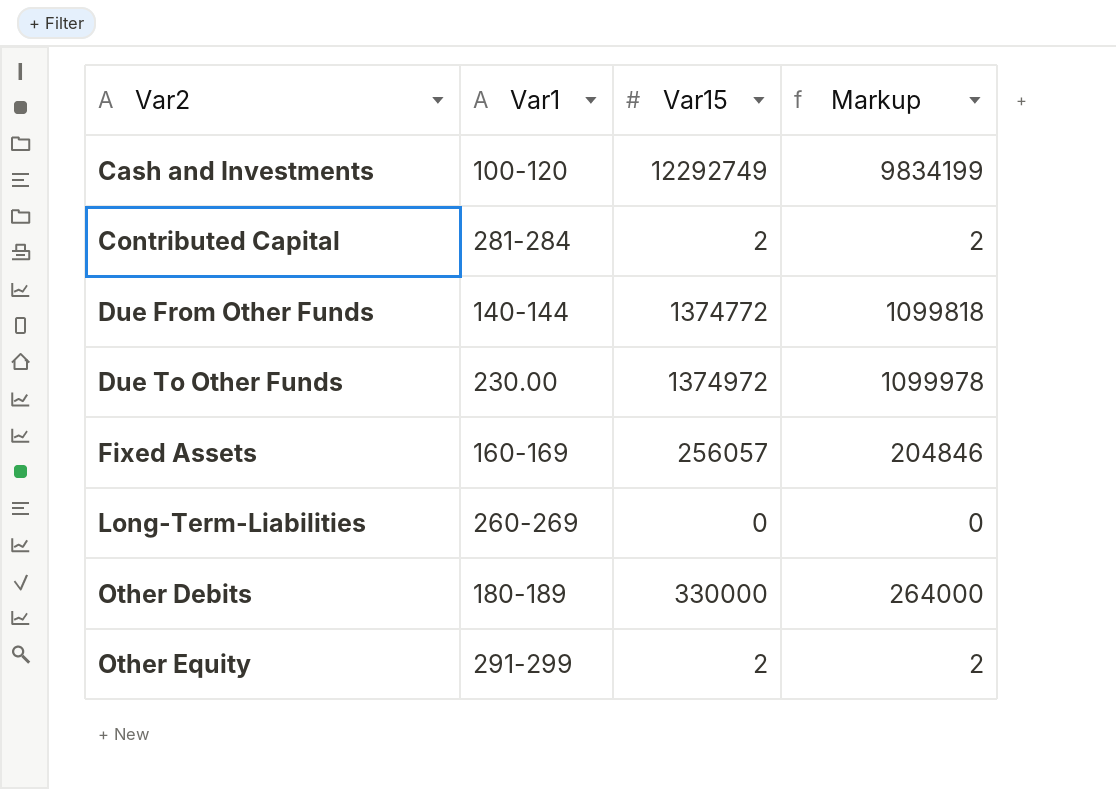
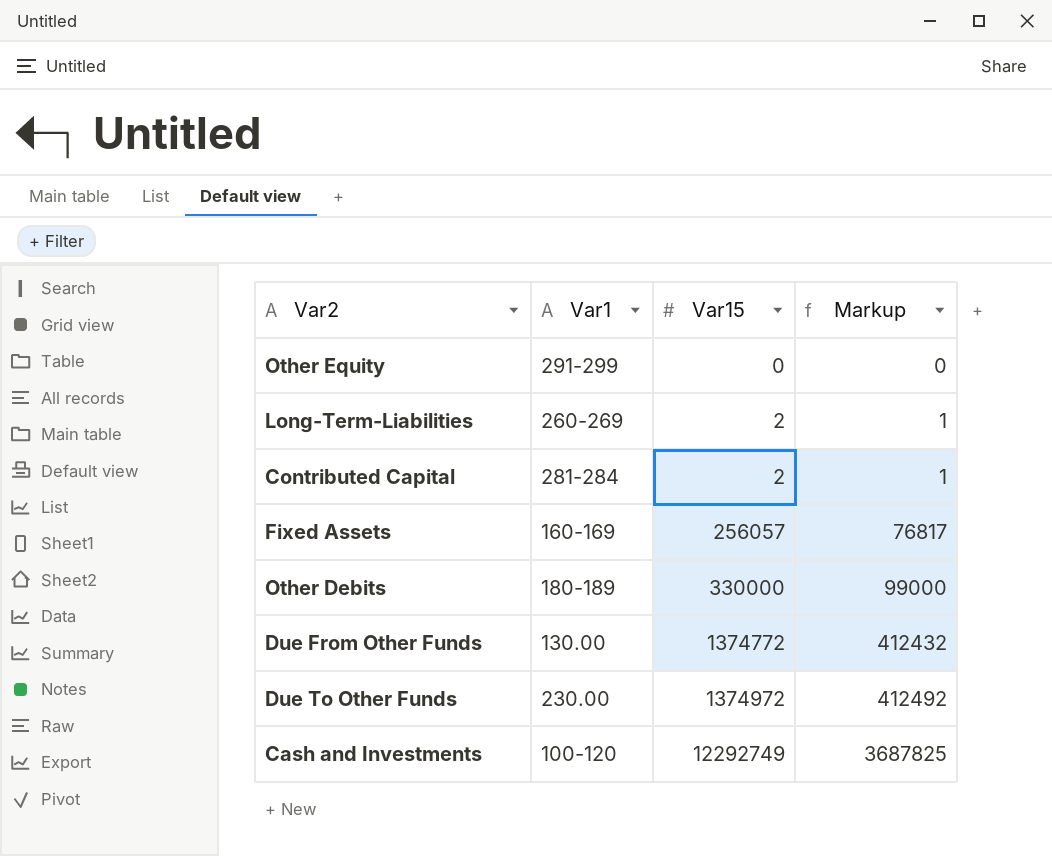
row order: Var2 ascending -> Var15 ascending
column Markup | formula: [Var15] * 0.8 -> [Var15] * 0.3
Other Equity | Var15: 2 -> 0
Long-Term-Liabilities | Var15: 0 -> 2
Due From Other Funds | Var1: 140-144 -> 130.00

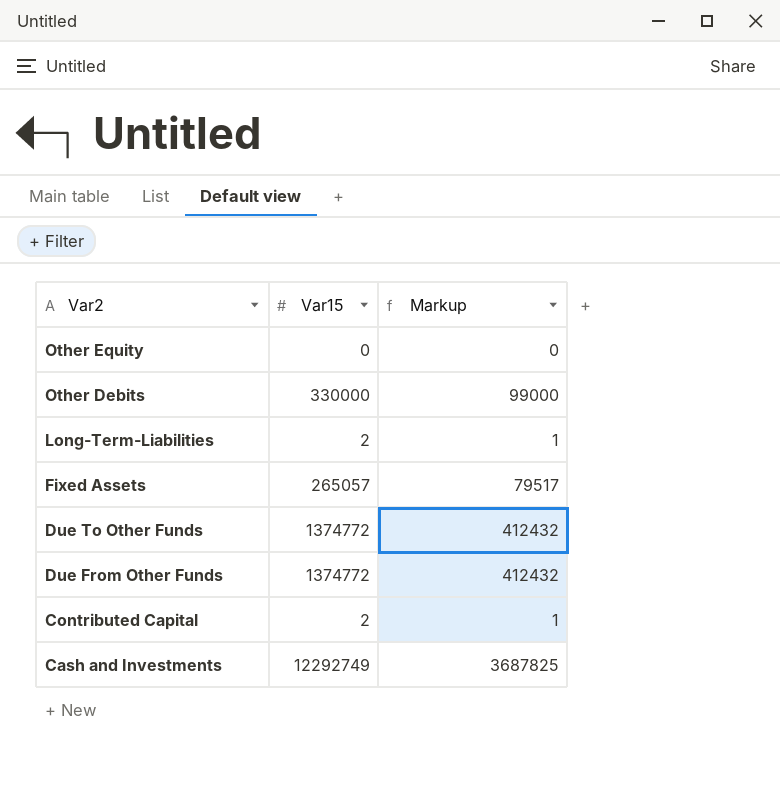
row order: Var15 ascending -> Var2 descending
column Var1 | position: 2 -> none
Fixed Assets | Var15: 256057 -> 265057
Fixed Assets | Markup: 76817 -> 79517
Due To Other Funds | Var15: 1374972 -> 1374772
Due To Other Funds | Markup: 412492 -> 412432

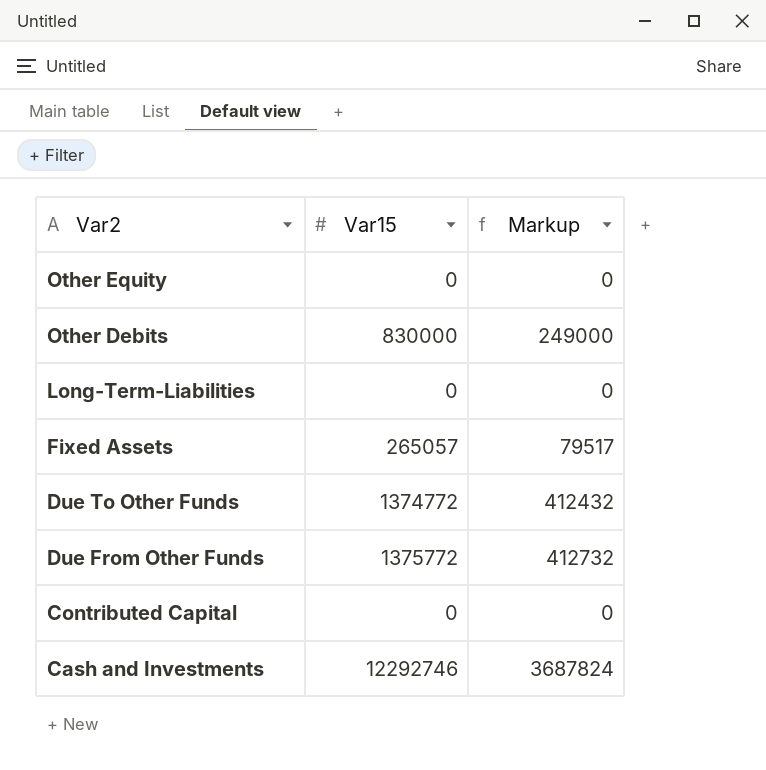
Other Debits | Var15: 330000 -> 830000
Other Debits | Markup: 99000 -> 249000
Long-Term-Liabilities | Var15: 2 -> 0
Long-Term-Liabilities | Markup: 1 -> 0
Due From Other Funds | Var15: 1374772 -> 1375772
Due From Other Funds | Markup: 412432 -> 412732
Contributed Capital | Var15: 2 -> 0
Contributed Capital | Markup: 1 -> 0
Cash and Investments | Var15: 12292749 -> 12292746
Cash and Investments | Markup: 3687825 -> 3687824

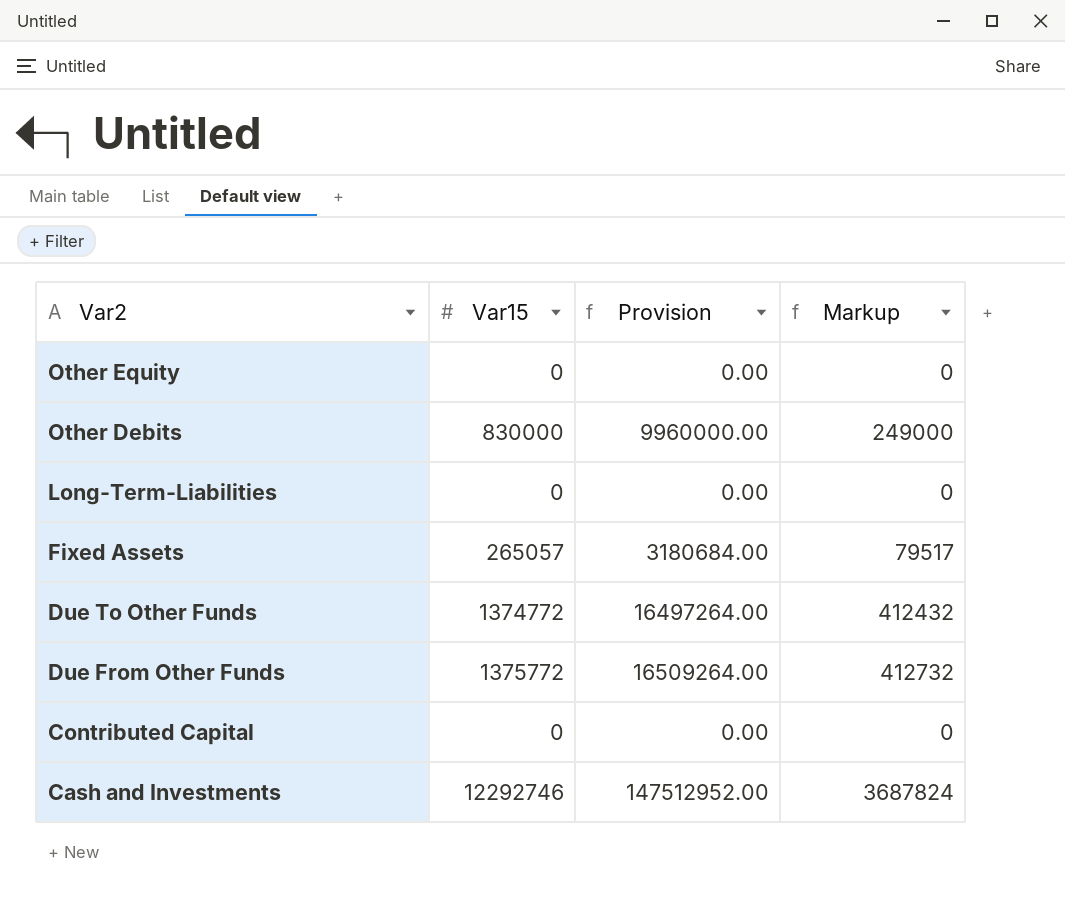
column Provision | formula: none -> [Var15] * 12

